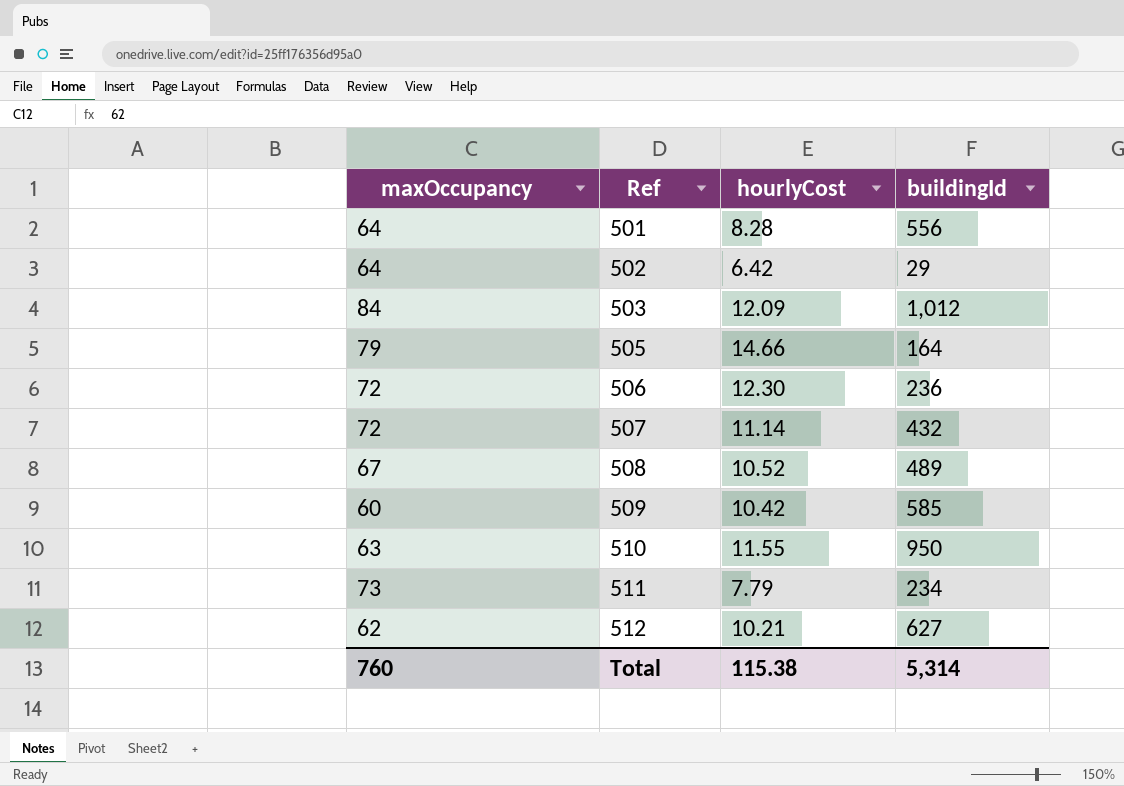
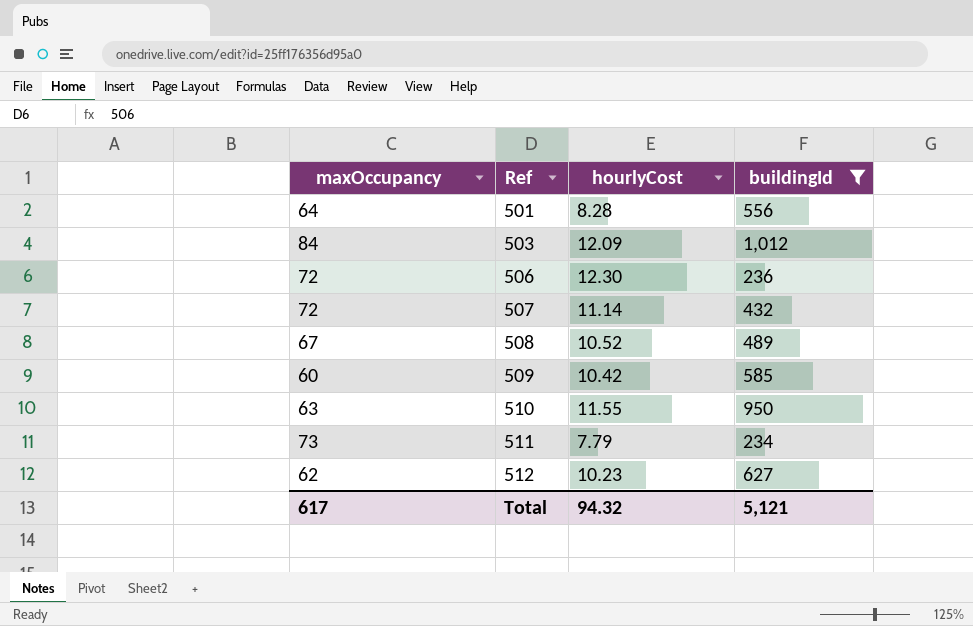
filter: none -> buildingId >= 234
512 | hourlyCost: 10.21 -> 10.23
Total | maxOccupancy: 760 -> 617
Total | hourlyCost: 115.38 -> 94.32
Total | buildingId: 5,314 -> 5,121

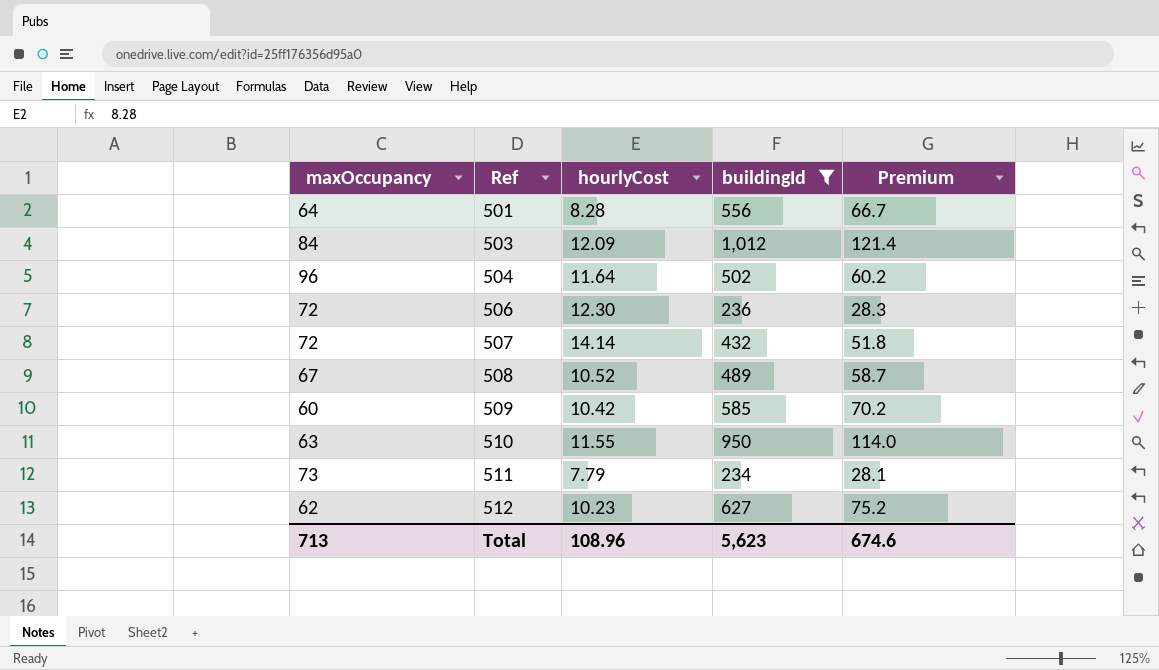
column Premium | formula: none -> [buildingId] * 0.12
row 504: none -> 96 | 11.64 | 502 | 60.2
507 | hourlyCost: 11.14 -> 14.14
Total | maxOccupancy: 617 -> 713
Total | hourlyCost: 94.32 -> 108.96
Total | buildingId: 5,121 -> 5,623

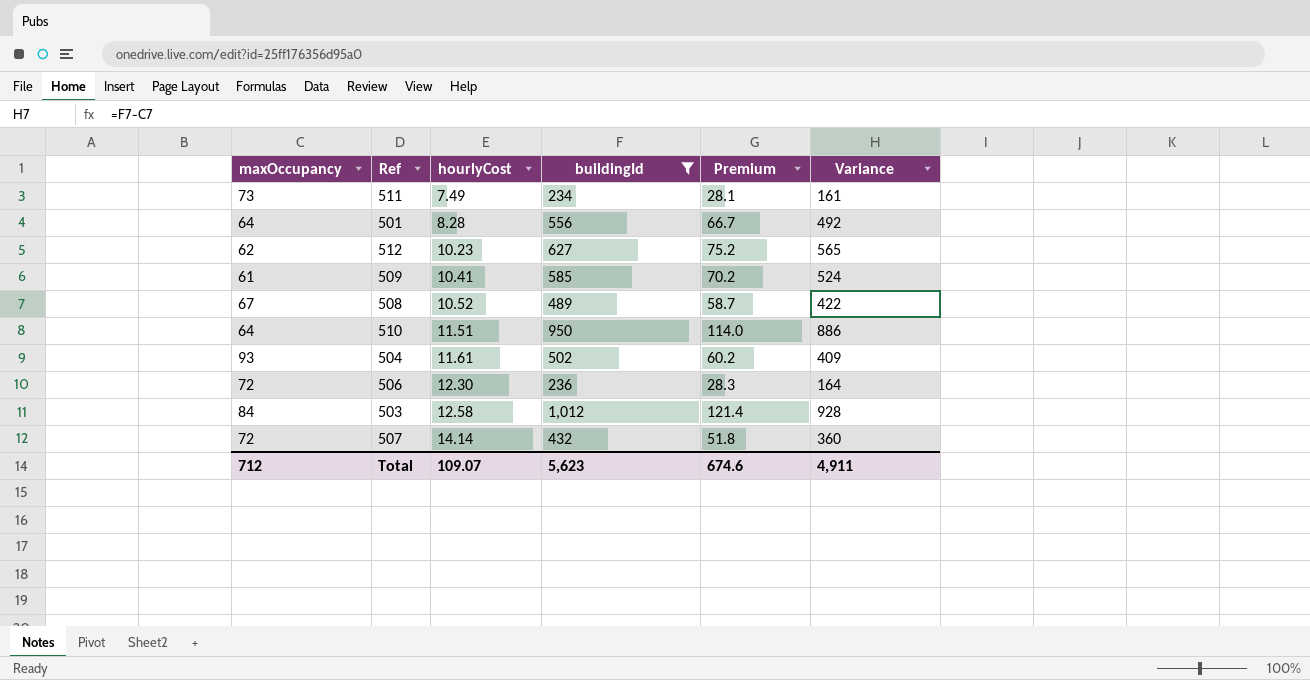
row order: Ref ascending -> hourlyCost ascending
column Variance | formula: none -> [buildingId] - [maxOccupancy]
511 | hourlyCost: 7.79 -> 7.49
509 | maxOccupancy: 60 -> 61
509 | hourlyCost: 10.42 -> 10.41
510 | maxOccupancy: 63 -> 64
510 | hourlyCost: 11.55 -> 11.51
504 | maxOccupancy: 96 -> 93
504 | hourlyCost: 11.64 -> 11.61
503 | hourlyCost: 12.09 -> 12.58
Total | maxOccupancy: 713 -> 712
Total | hourlyCost: 108.96 -> 109.07

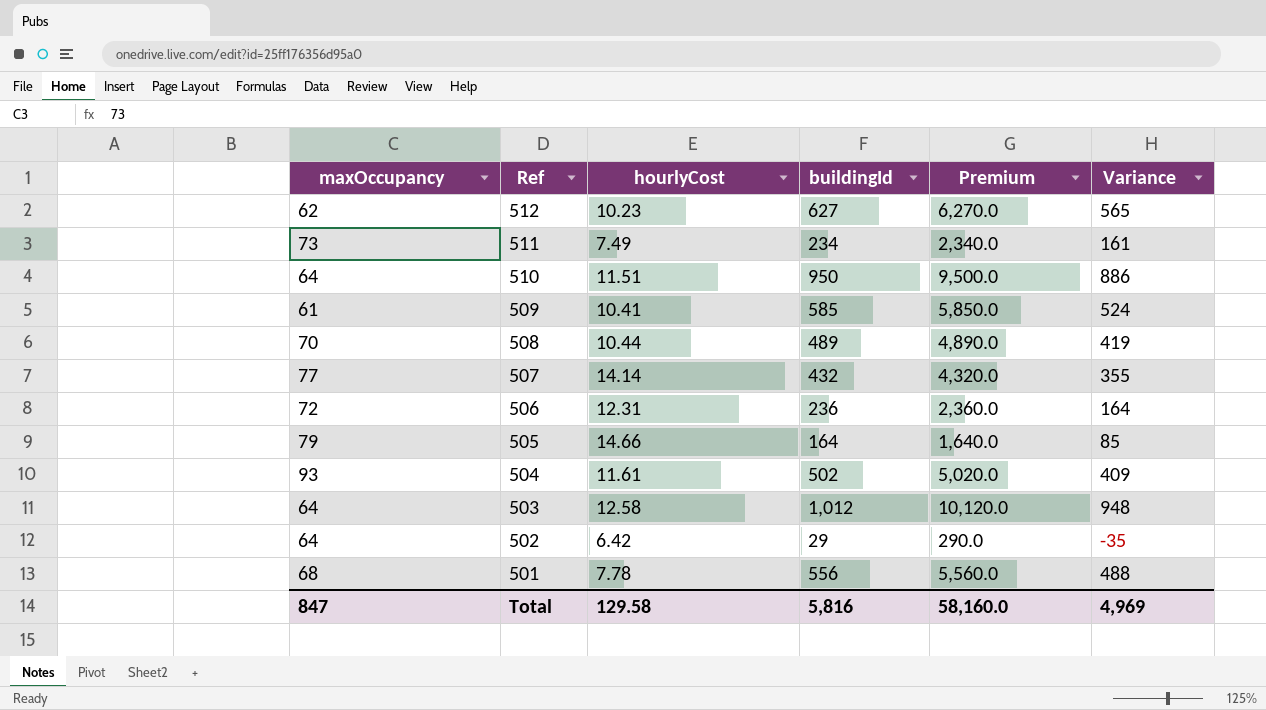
filter: buildingId >= 234 -> none
row order: hourlyCost ascending -> Ref descending
column Premium | formula: [buildingId] * 0.12 -> [buildingId] * 10
508 | maxOccupancy: 67 -> 70
508 | hourlyCost: 10.52 -> 10.44
508 | Variance: 422 -> 419
507 | maxOccupancy: 72 -> 77
507 | Variance: 360 -> 355
506 | hourlyCost: 12.30 -> 12.31
503 | maxOccupancy: 84 -> 64
503 | Variance: 928 -> 948
501 | maxOccupancy: 64 -> 68
501 | hourlyCost: 8.28 -> 7.78
501 | Variance: 492 -> 488
Total | maxOccupancy: 712 -> 847
Total | hourlyCost: 109.07 -> 129.58
Total | buildingId: 5,623 -> 5,816
Total | Premium: 674.6 -> 58,160.0
Total | Variance: 4,911 -> 4,969

